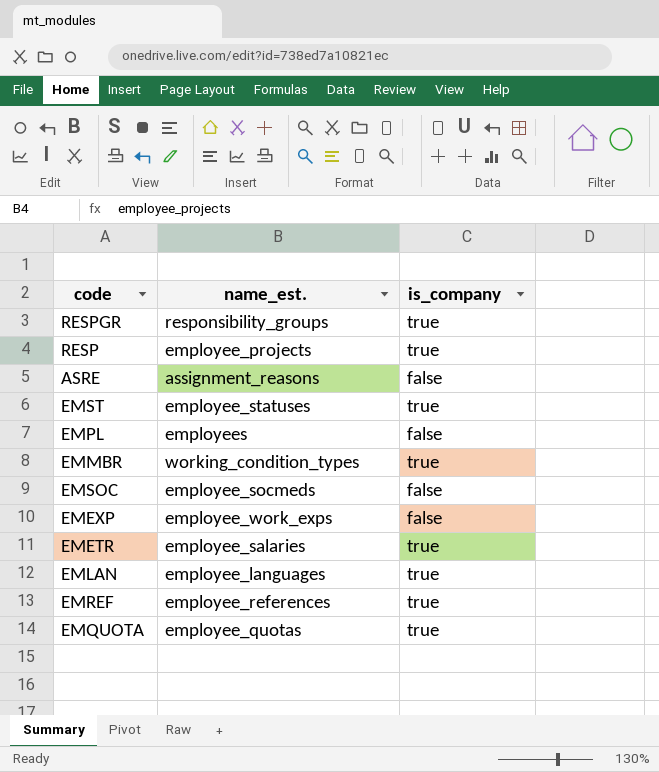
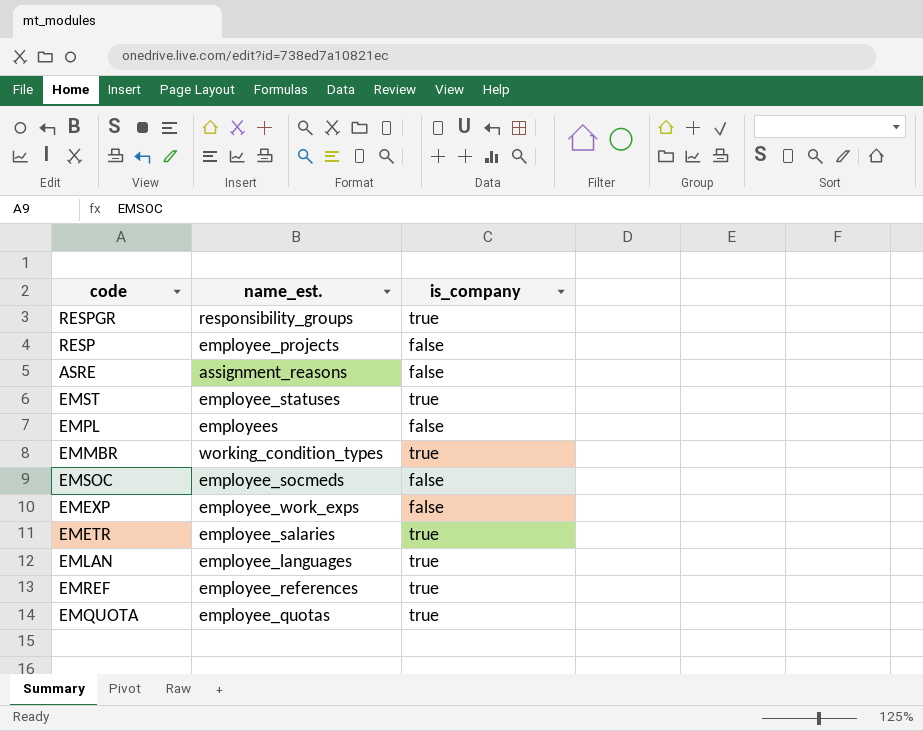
RESP | is_company: true -> false

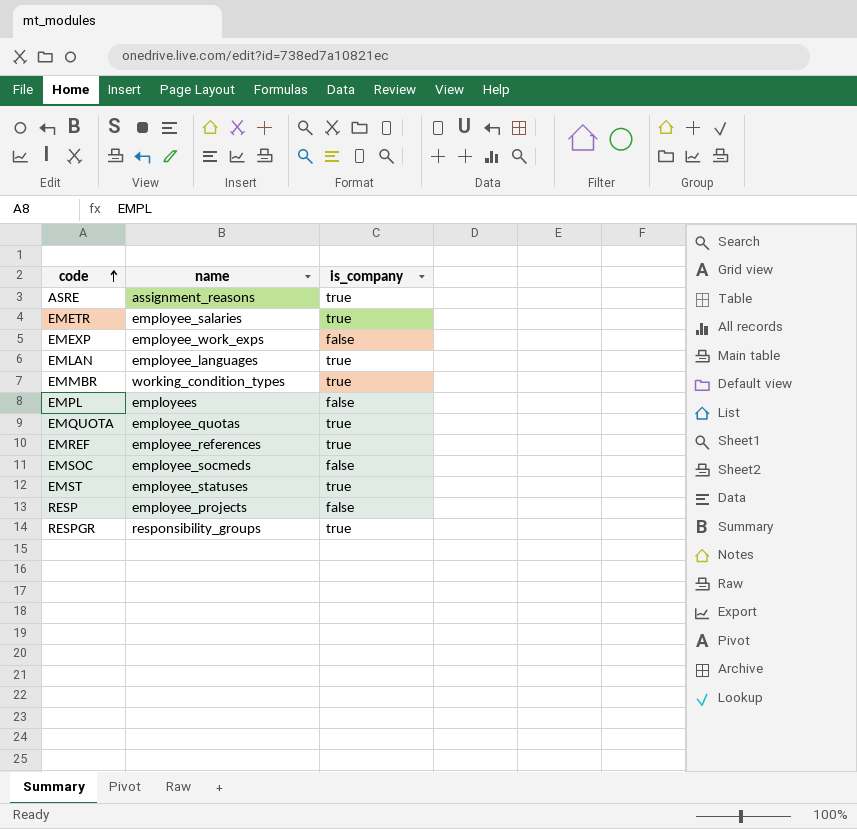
row order: none -> code ascending
column name: name_est. -> name
ASRE | is_company: false -> true

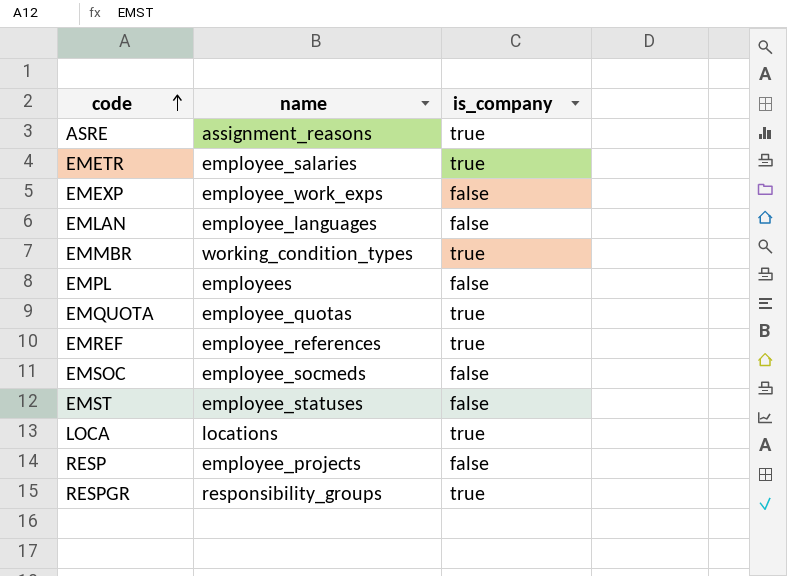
EMLAN | is_company: true -> false
EMST | is_company: true -> false
row LOCA: none -> locations | true

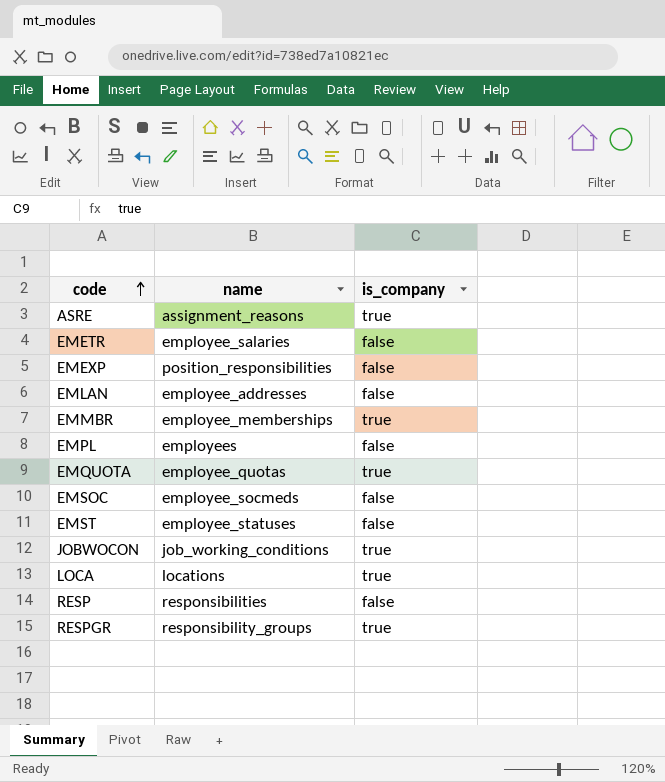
row EMREF: employee_references | true -> none
EMETR | is_company: true -> false
EMEXP | name: employee_work_exps -> position_responsibilities
EMLAN | name: employee_languages -> employee_addresses
EMMBR | name: working_condition_types -> employee_memberships
row JOBWOCON: none -> job_working_conditions | true
RESP | name: employee_projects -> responsibilities

